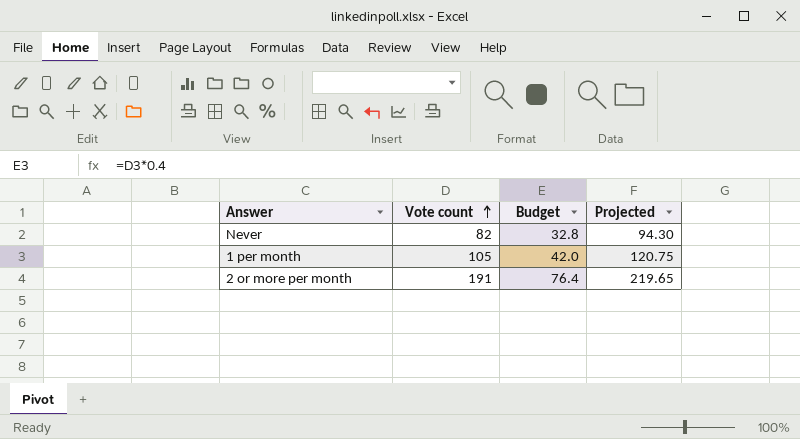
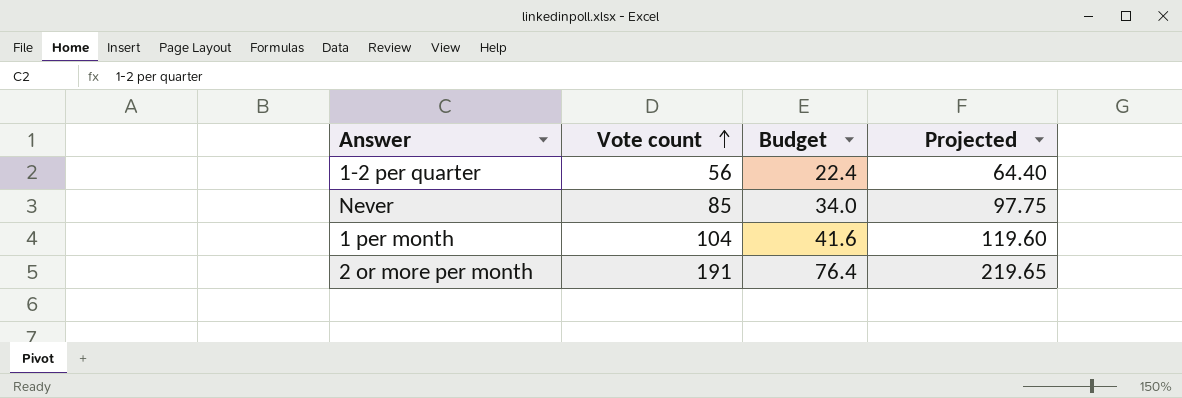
row 1-2 per quarter: none -> 56 | 22.4 | 64.40
Never | Vote count: 82 -> 85
Never | Budget: 32.8 -> 34.0
Never | Projected: 94.30 -> 97.75
1 per month | Vote count: 105 -> 104
1 per month | Budget: 42.0 -> 41.6
1 per month | Projected: 120.75 -> 119.60

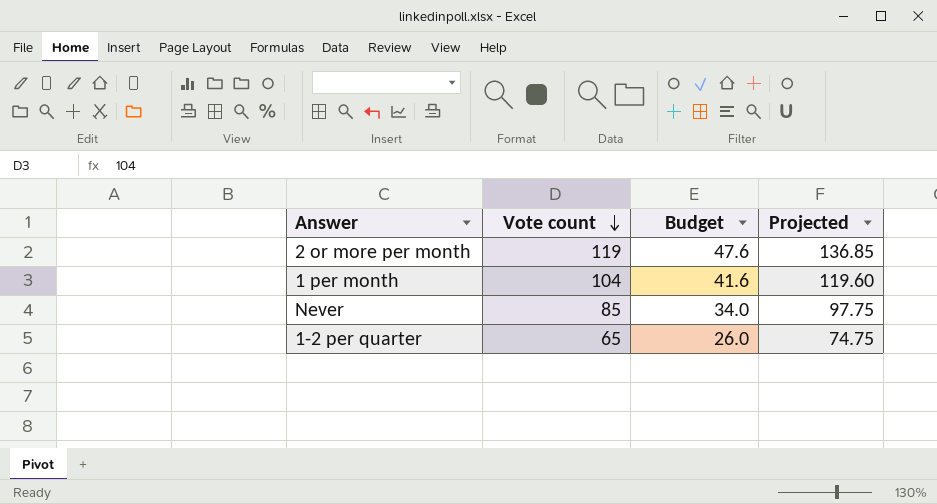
row order: Vote count ascending -> Vote count descending
2 or more per month | Vote count: 191 -> 119
2 or more per month | Budget: 76.4 -> 47.6
2 or more per month | Projected: 219.65 -> 136.85
1-2 per quarter | Vote count: 56 -> 65
1-2 per quarter | Budget: 22.4 -> 26.0
1-2 per quarter | Projected: 64.40 -> 74.75

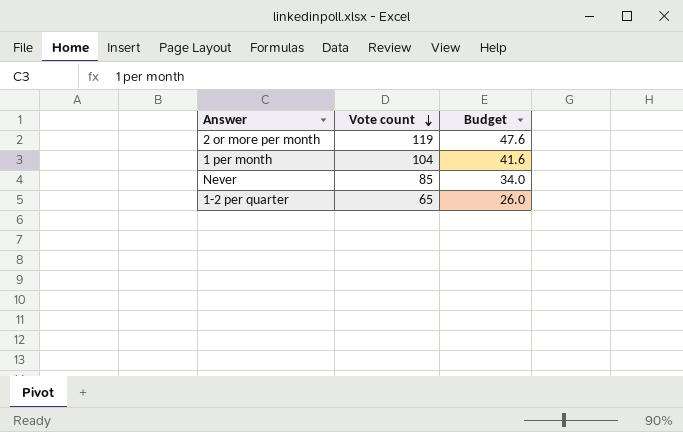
column Projected | formula: [Vote count] * 1.15 -> none

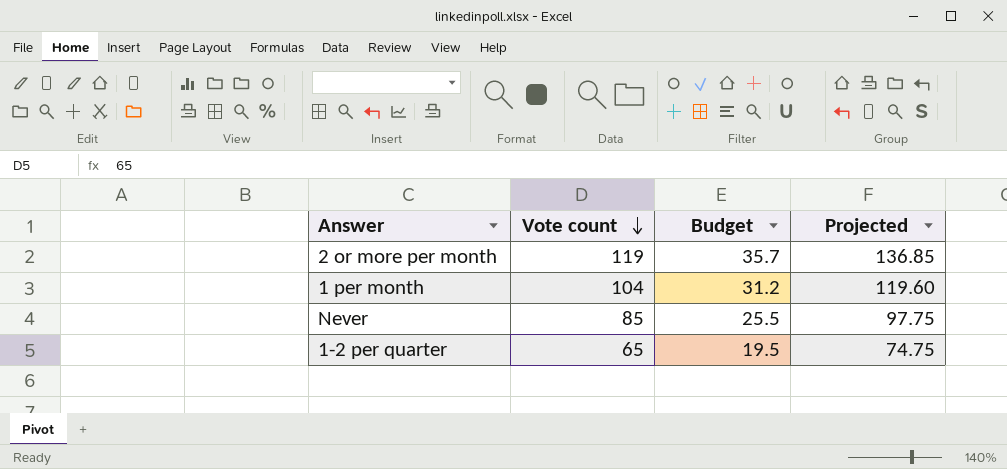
column Budget | formula: [Vote count] * 0.4 -> [Vote count] * 0.3
column Projected | formula: none -> [Vote count] * 1.15

